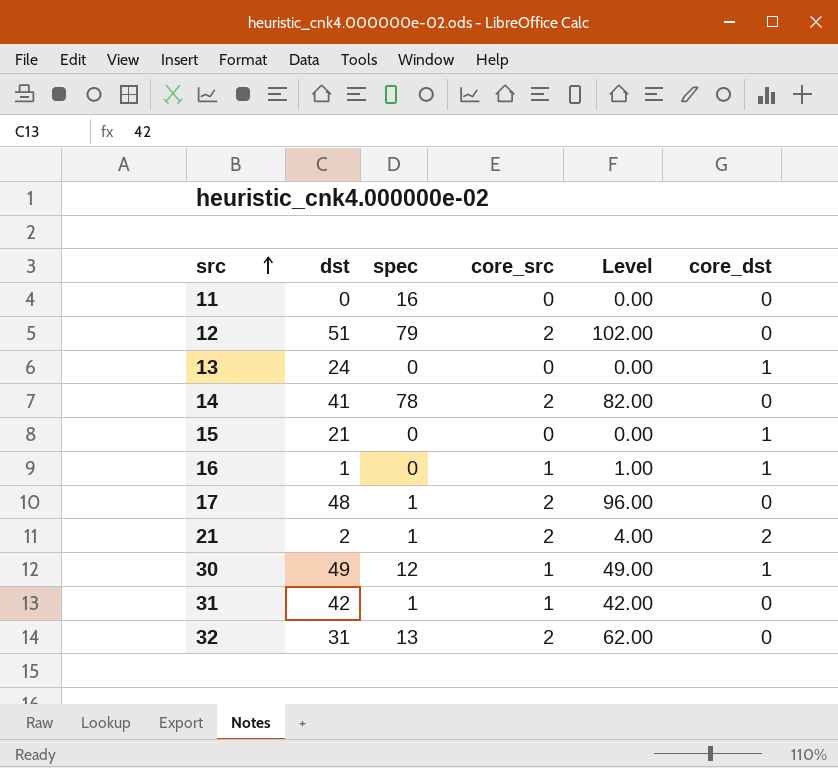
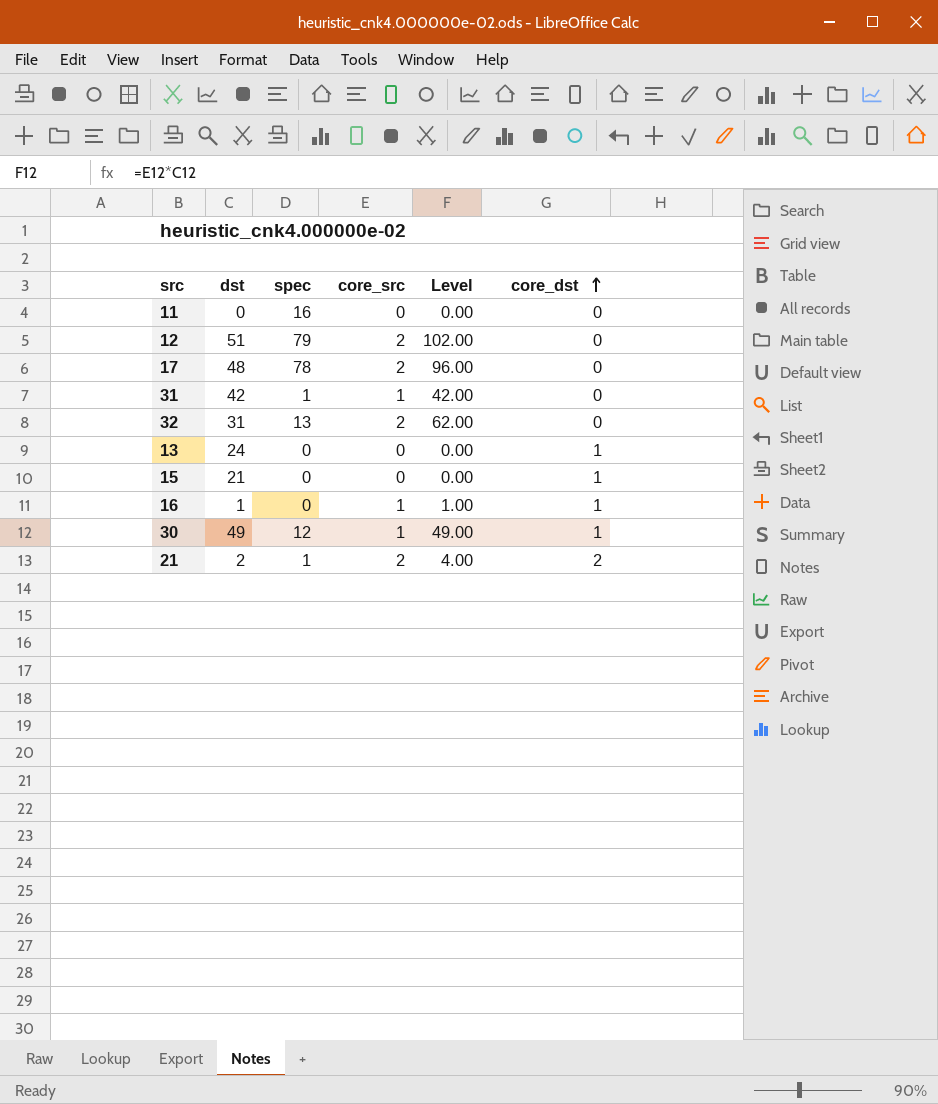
row order: src ascending -> core_dst ascending
row 14: 41 | 78 | 2 | 82.00 | 0 -> none
17 | spec: 1 -> 78

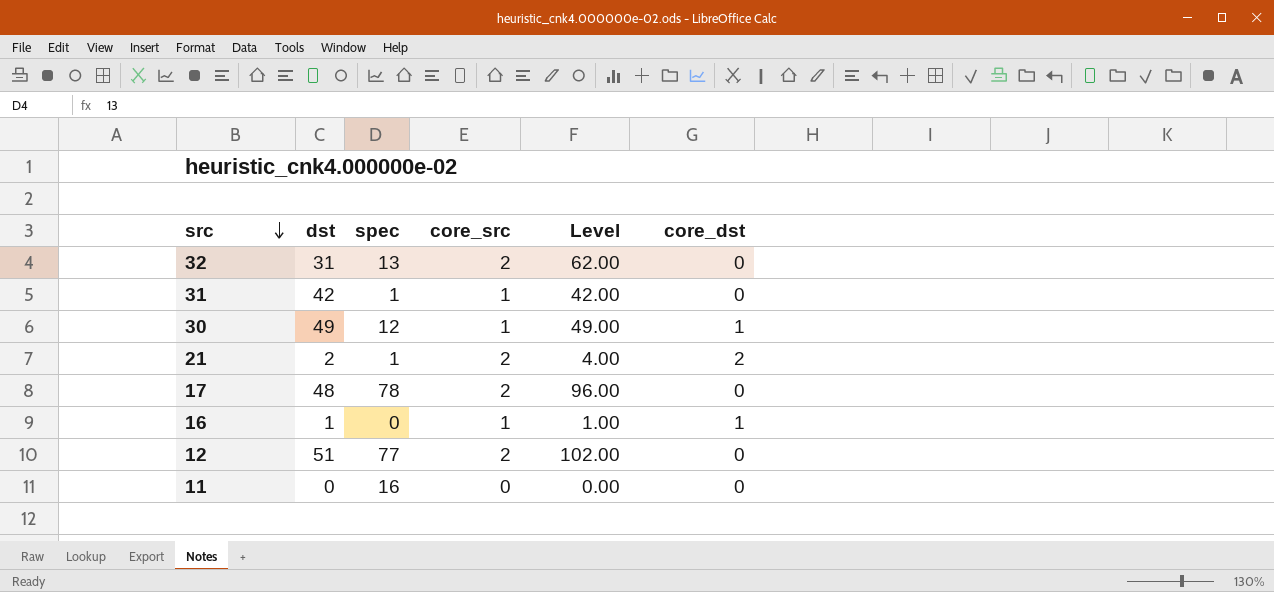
row order: core_dst ascending -> src descending
row 13: 24 | 0 | 0 | 0.00 | 1 -> none
row 15: 21 | 0 | 0 | 0.00 | 1 -> none
12 | spec: 79 -> 77

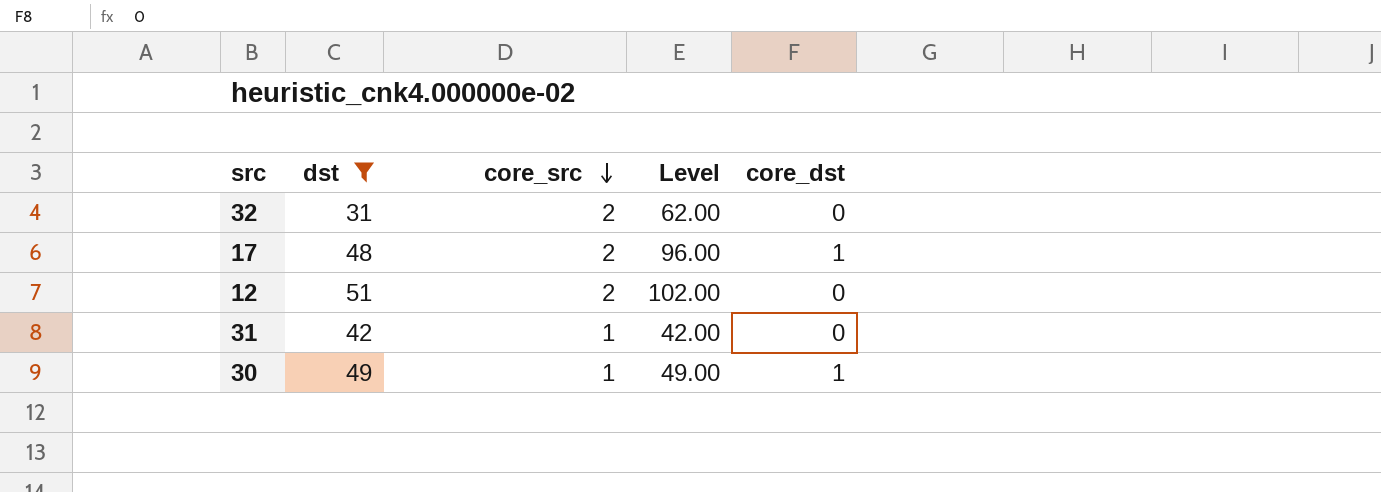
filter: none -> dst >= 31
row order: src descending -> core_src descending
column spec | position: 3 -> none
17 | core_dst: 0 -> 1

